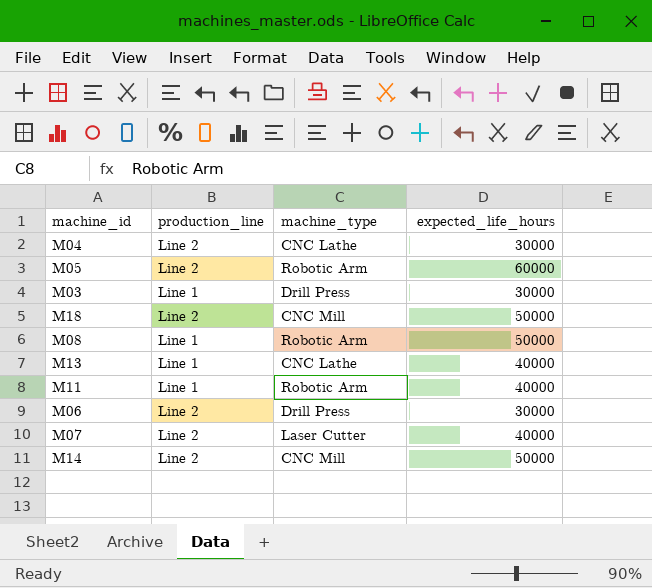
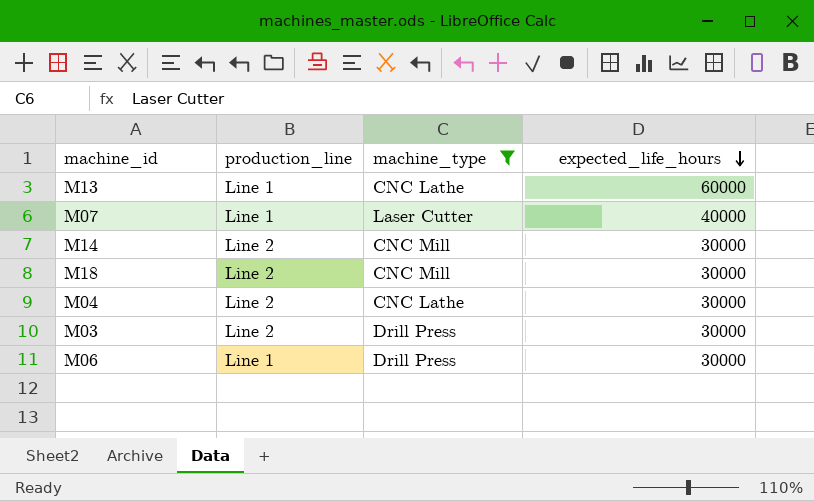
filter: none -> machine_type != Robotic Arm
row order: none -> expected_life_hours descending
M13 | expected_life_hours: 40000 -> 60000
M07 | production_line: Line 2 -> Line 1
M14 | expected_life_hours: 50000 -> 30000
M18 | expected_life_hours: 50000 -> 30000
M03 | production_line: Line 1 -> Line 2
M06 | production_line: Line 2 -> Line 1

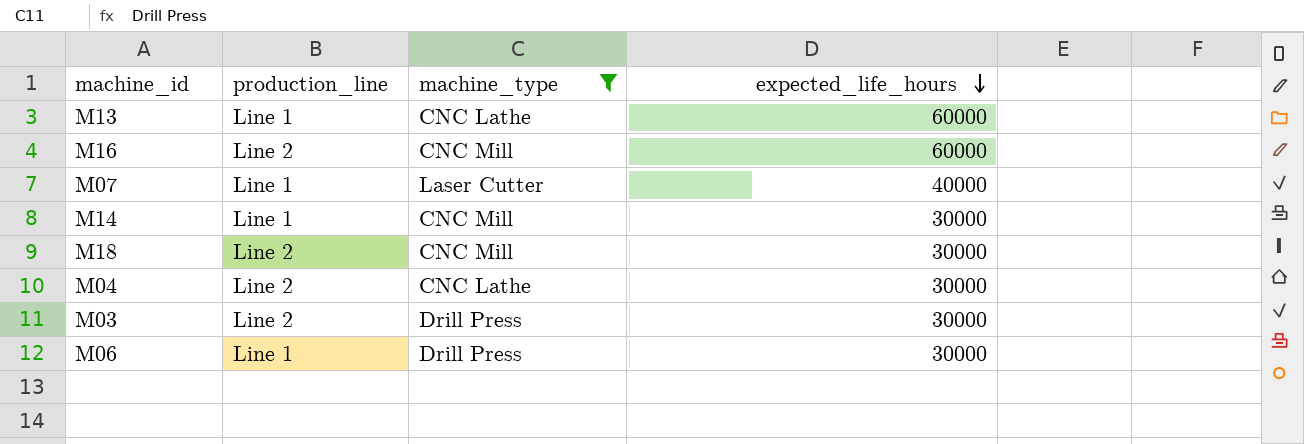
row M16: none -> Line 2 | CNC Mill | 60000
M14 | production_line: Line 2 -> Line 1

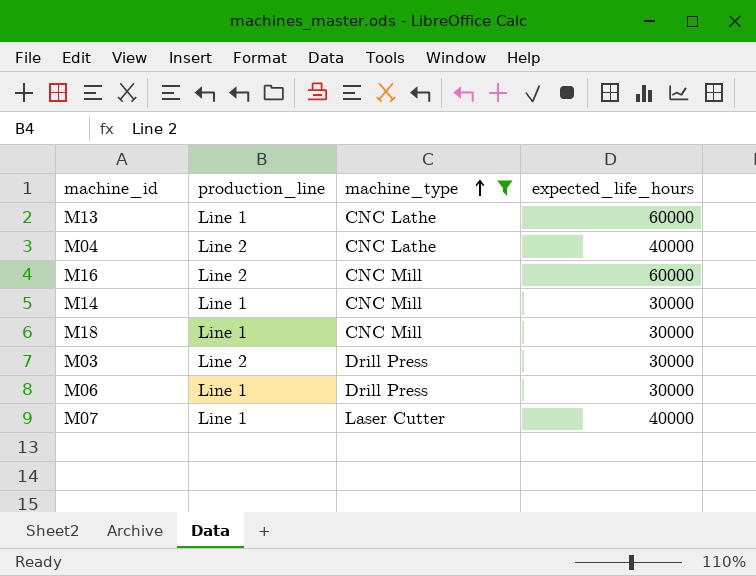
row order: expected_life_hours descending -> machine_type ascending
M04 | expected_life_hours: 30000 -> 40000
M18 | production_line: Line 2 -> Line 1

